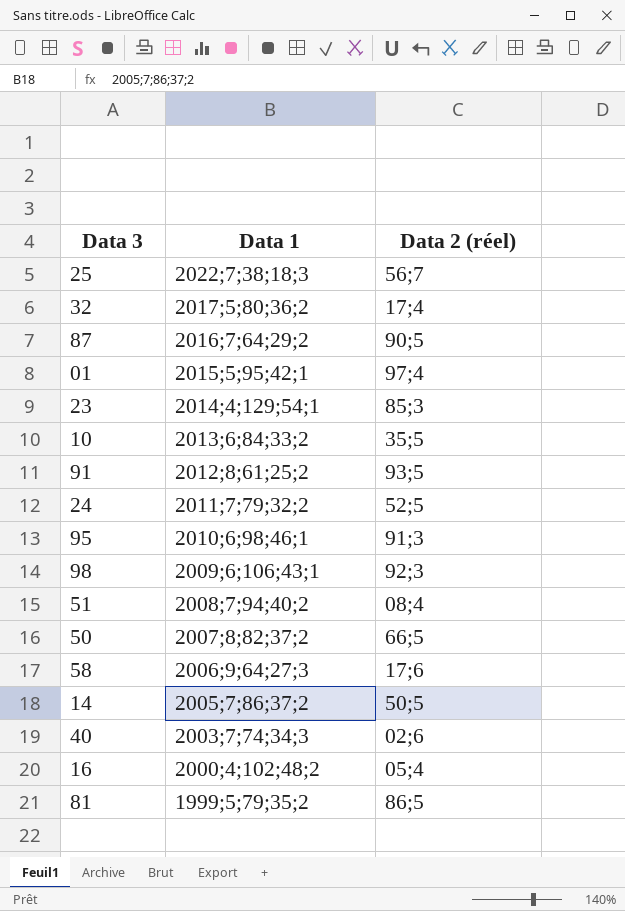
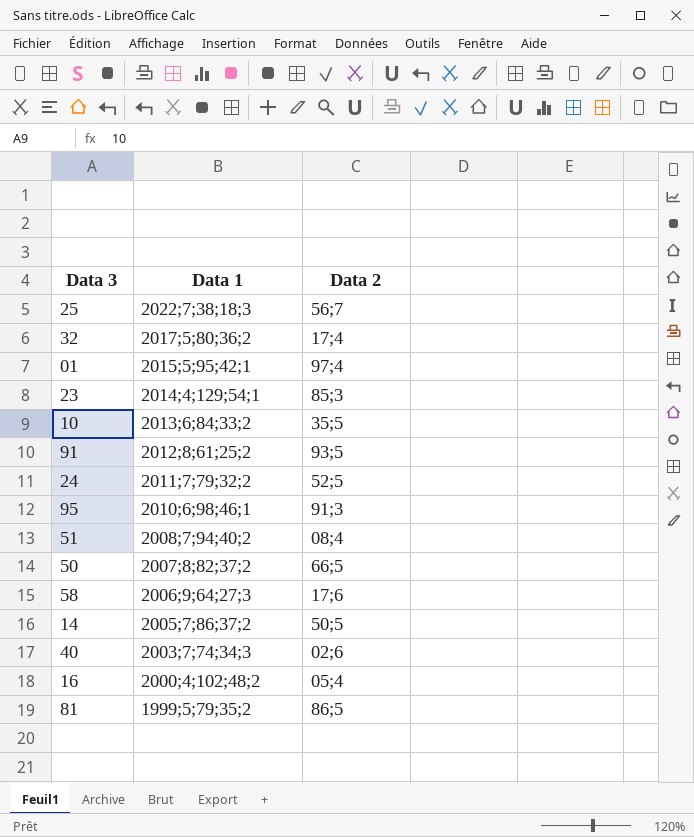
column name: Data 2 (réel) -> Data 2
row 87: 2016;7;64;29;2 | 90;5 -> none
row 98: 2009;6;106;43;1 | 92;3 -> none

